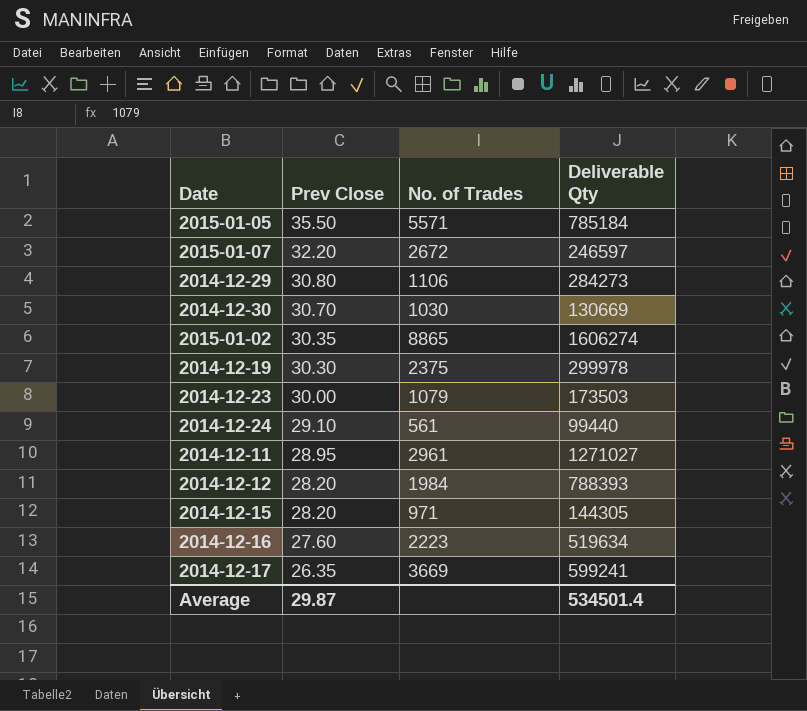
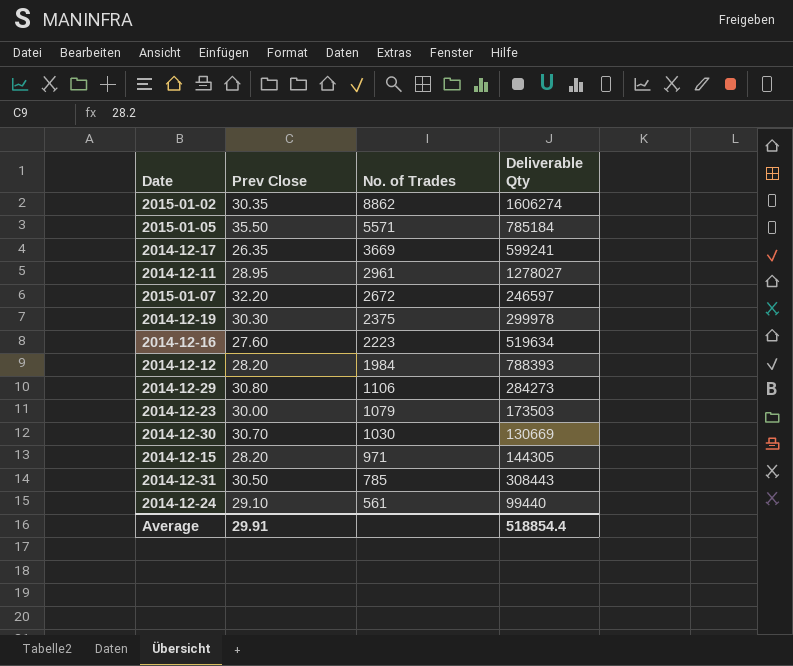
row order: Prev Close descending -> No. of Trades descending
2015-01-02 | No. of Trades: 8865 -> 8862
2014-12-11 | Deliverable Qty: 1271027 -> 1278027
row 2014-12-31: none -> 30.50 | 785 | 308443
Average | Prev Close: 29.87 -> 29.91
Average | Deliverable Qty: 534501.4 -> 518854.4

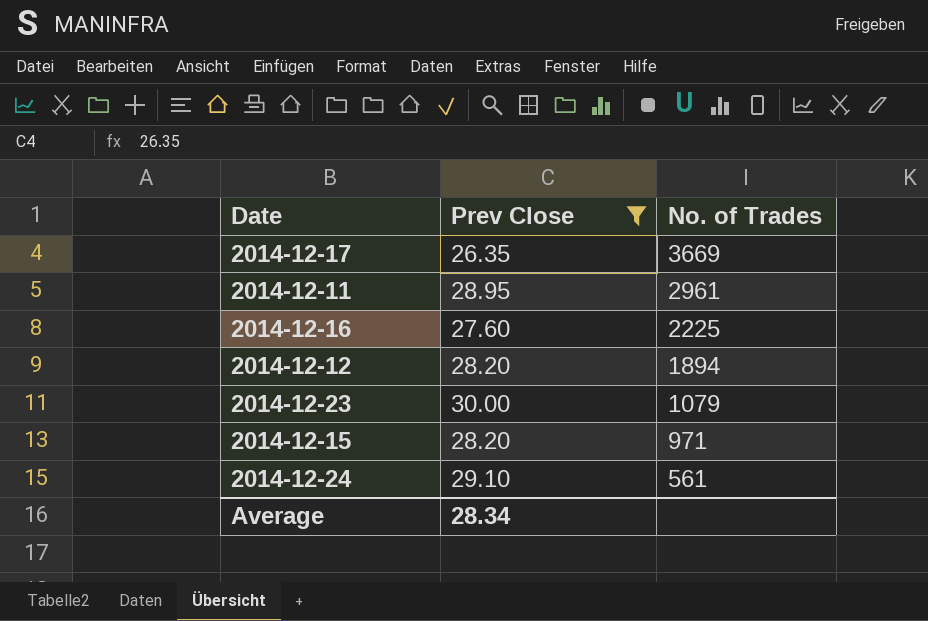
filter: none -> Prev Close <= 30.00
column Deliverable Qty | position: 4 -> none
2014-12-16 | No. of Trades: 2223 -> 2225
2014-12-12 | No. of Trades: 1984 -> 1894
Average | Prev Close: 29.91 -> 28.34

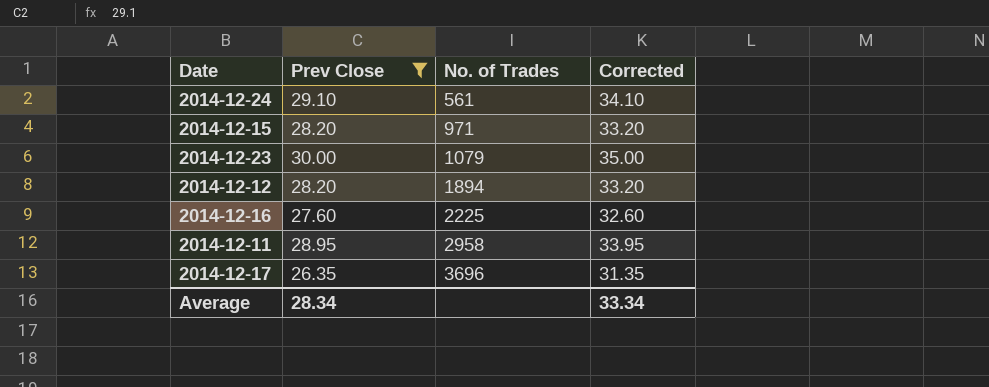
row order: No. of Trades descending -> No. of Trades ascending
column Corrected | formula: none -> [Prev Close] + 5
2014-12-11 | No. of Trades: 2961 -> 2958
2014-12-17 | No. of Trades: 3669 -> 3696

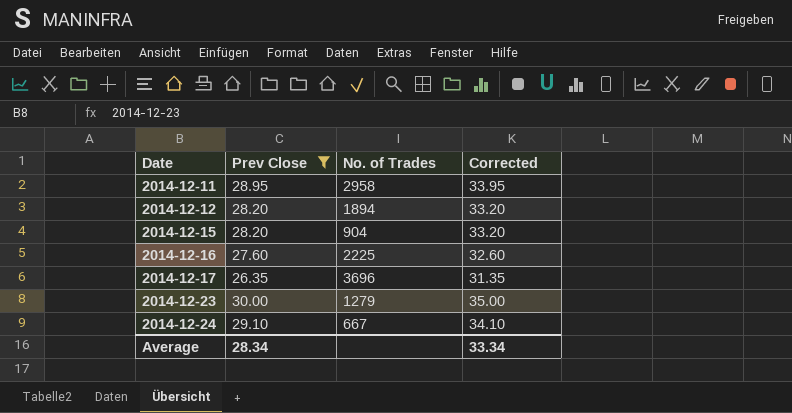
row order: No. of Trades ascending -> Date ascending
2014-12-15 | No. of Trades: 971 -> 904
2014-12-23 | No. of Trades: 1079 -> 1279
2014-12-24 | No. of Trades: 561 -> 667

